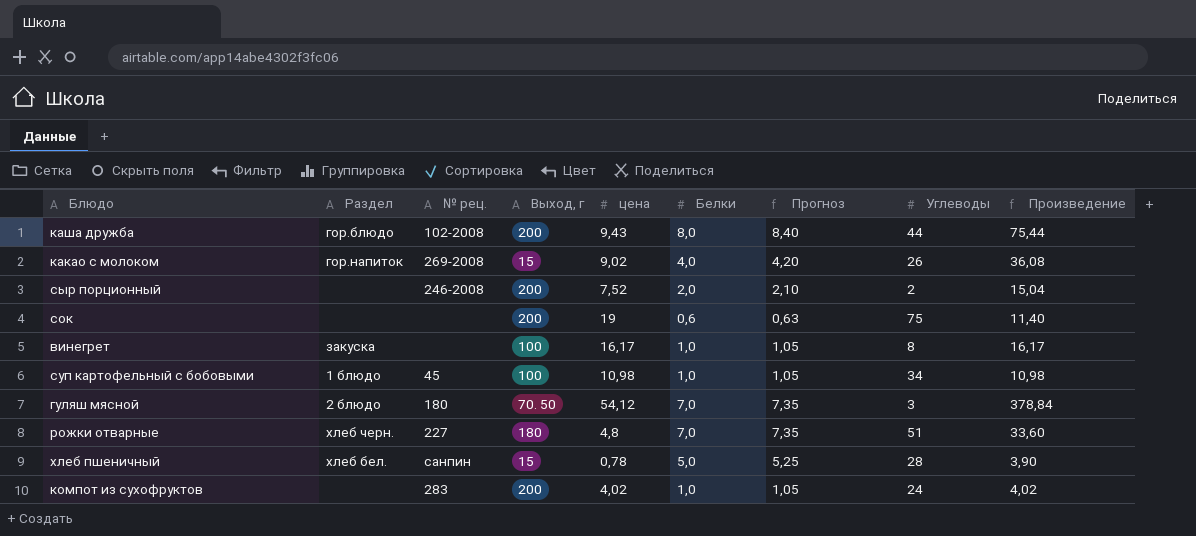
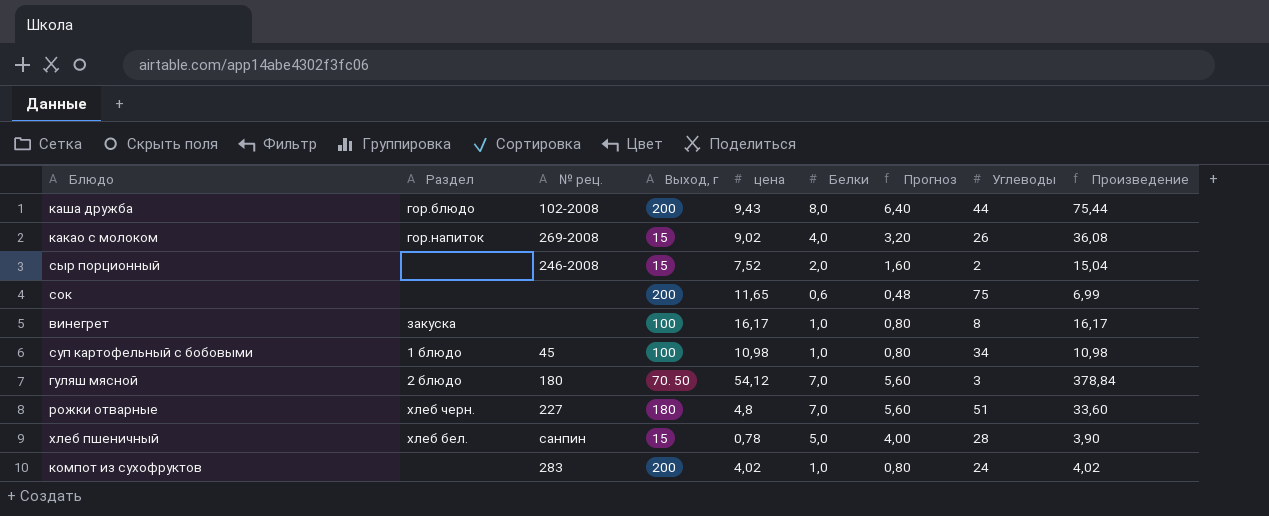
column Прогноз | formula: [Белки] * 1,05 -> [Белки] * 0,8
сыр порционный | Выход, г: 200 -> 15
сок | цена: 19 -> 11,65
сок | Произведение: 11,40 -> 6,99

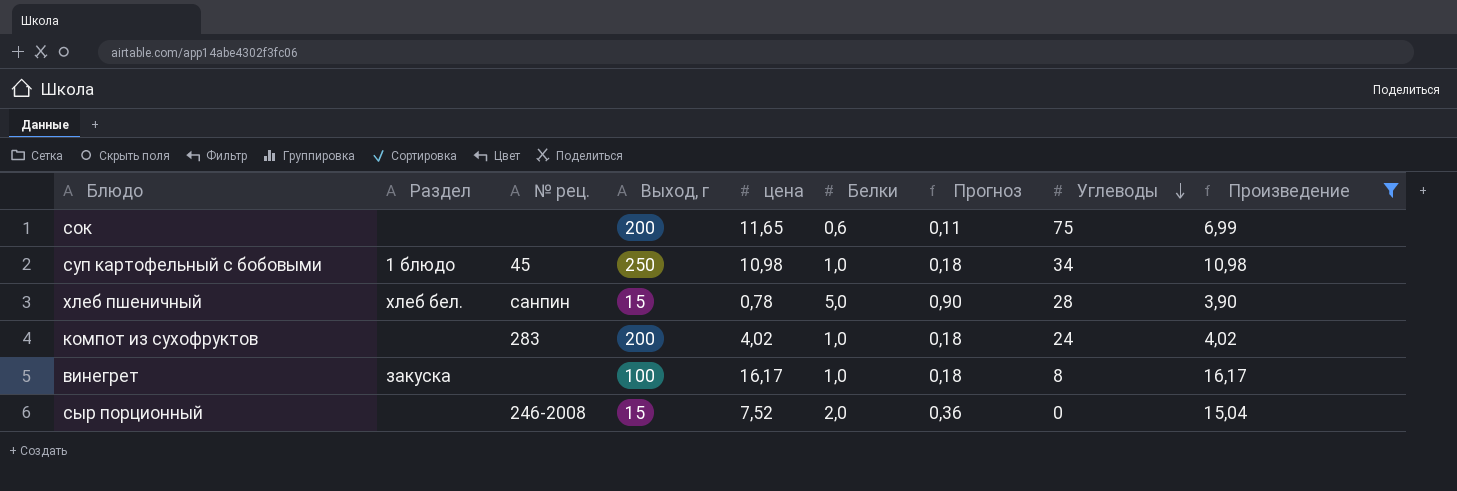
filter: none -> Произведение <= 16,17
row order: none -> Углеводы descending
column Прогноз | formula: [Белки] * 0,8 -> [Белки] * 0,18
суп картофельный с бобовыми | Выход, г: 100 -> 250
сыр порционный | Углеводы: 2 -> 0

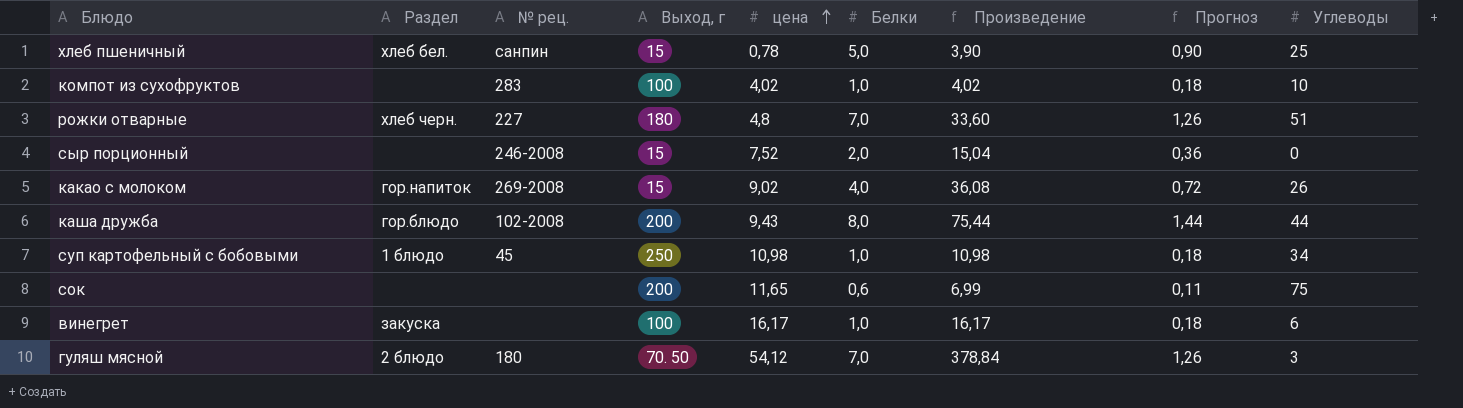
filter: Произведение <= 16,17 -> none
row order: Углеводы descending -> цена ascending
column Произведение | position: 9 -> 7
хлеб пшеничный | Углеводы: 28 -> 25
компот из сухофруктов | Выход, г: 200 -> 100
компот из сухофруктов | Углеводы: 24 -> 10
винегрет | Углеводы: 8 -> 6

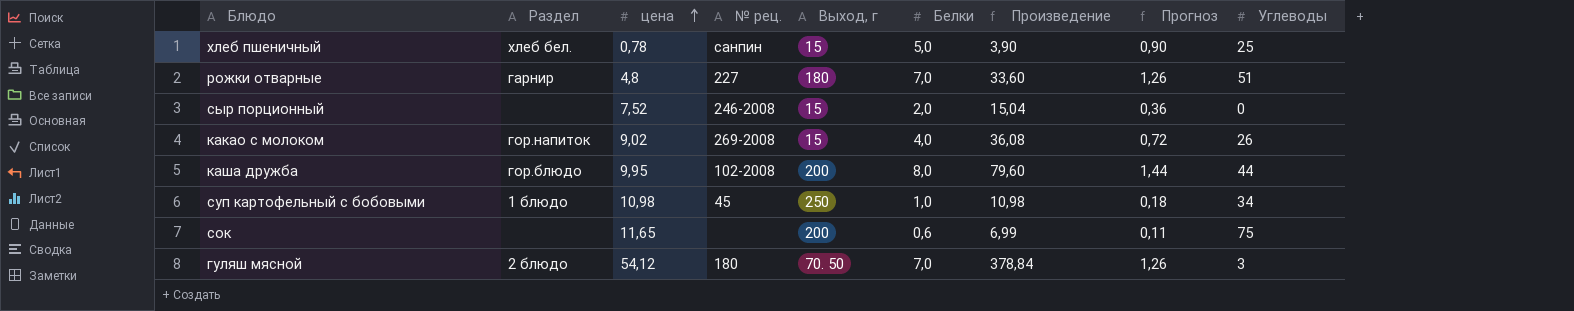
column цена | position: 5 -> 3
row компот из сухофруктов: none | 283 | 100 | 4,02 | 1,0 | 4,02 | 0,18 | 10 -> none
row винегрет: закуска | none | 100 | 16,17 | 1,0 | 16,17 | 0,18 | 6 -> none
рожки отварные | Раздел: хлеб черн. -> гарнир
каша дружба | цена: 9,43 -> 9,95
каша дружба | Произведение: 75,44 -> 79,60

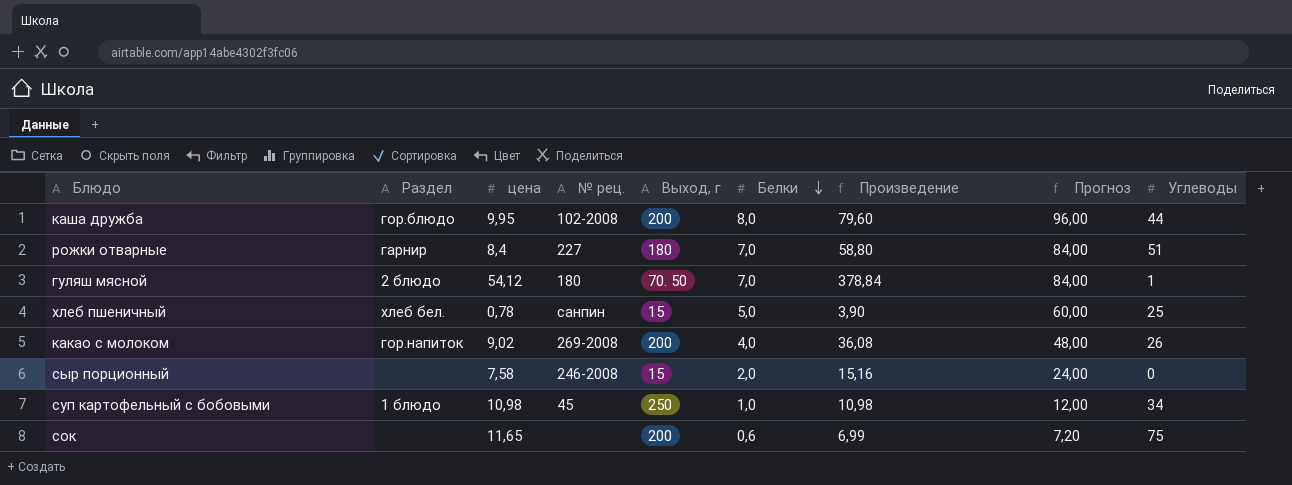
row order: цена ascending -> Белки descending
column Прогноз | formula: [Белки] * 0,18 -> [Белки] * 12
рожки отварные | цена: 4,8 -> 8,4
рожки отварные | Произведение: 33,60 -> 58,80
гуляш мясной | Углеводы: 3 -> 1
какао с молоком | Выход, г: 15 -> 200
сыр порционный | цена: 7,52 -> 7,58
сыр порционный | Произведение: 15,04 -> 15,16

